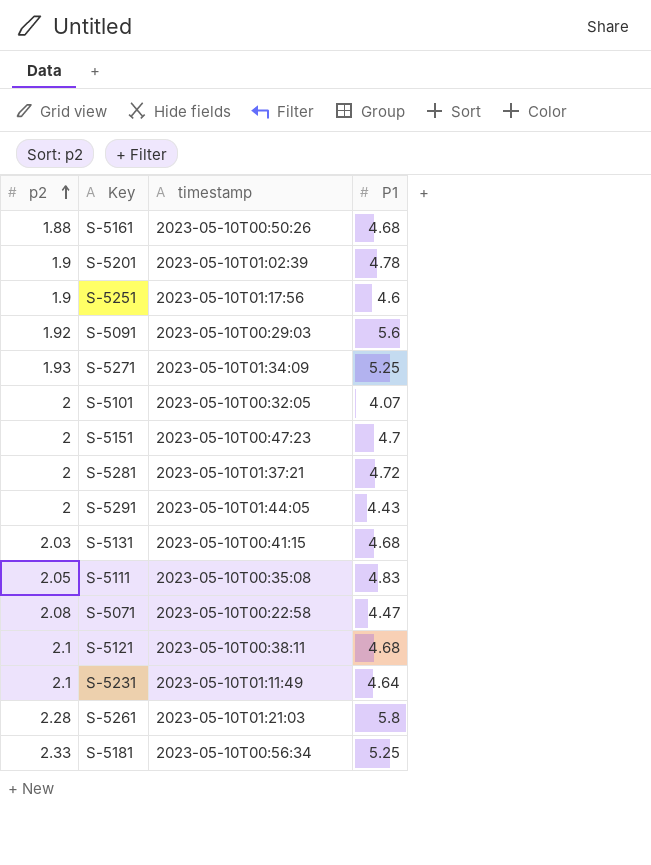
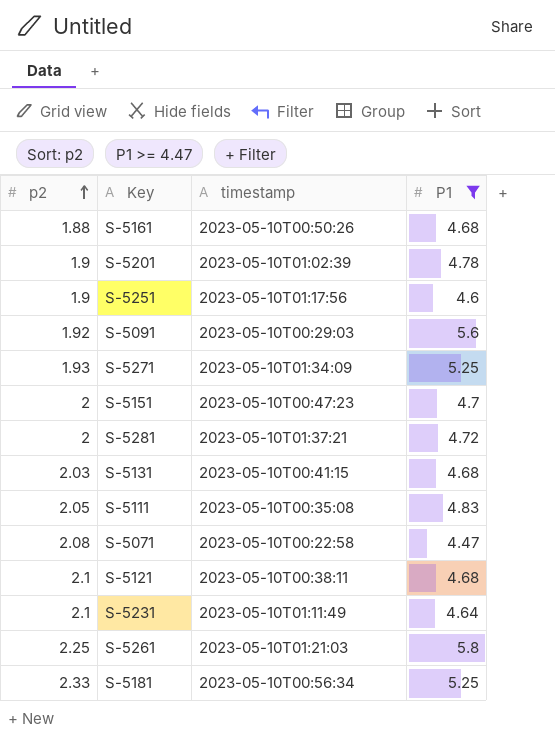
filter: none -> P1 >= 4.47
S-5261 | p2: 2.28 -> 2.25

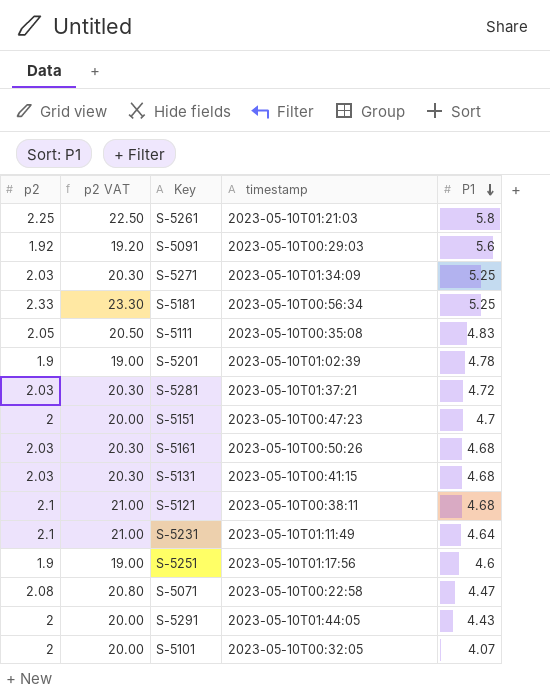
filter: P1 >= 4.47 -> none
row order: p2 ascending -> P1 descending
column p2 VAT | formula: none -> [p2] * 10
S-5271 | p2: 1.93 -> 2.03
S-5281 | p2: 2 -> 2.03
S-5161 | p2: 1.88 -> 2.03

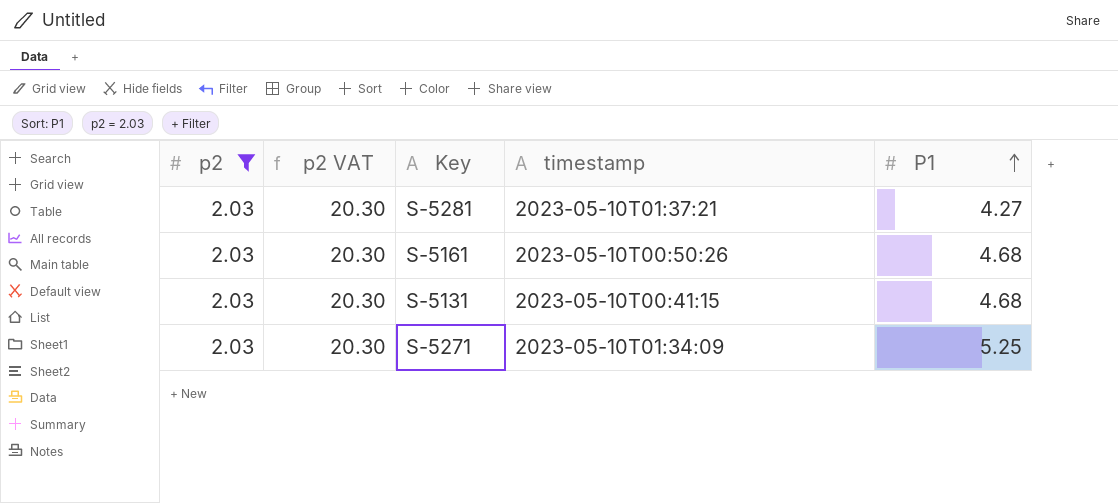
filter: none -> p2 = 2.03
row order: P1 descending -> P1 ascending
S-5281 | P1: 4.72 -> 4.27

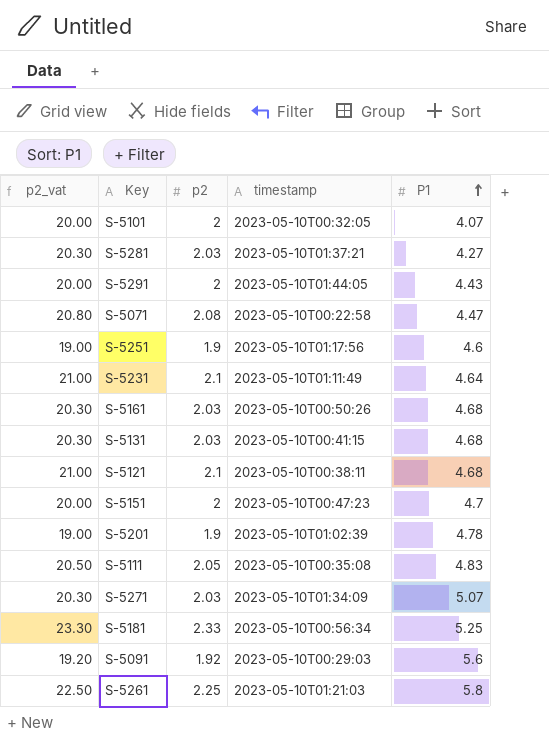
filter: p2 = 2.03 -> none
column name: p2 VAT -> p2_vat
column p2 | position: 1 -> 3
S-5271 | P1: 5.25 -> 5.07

